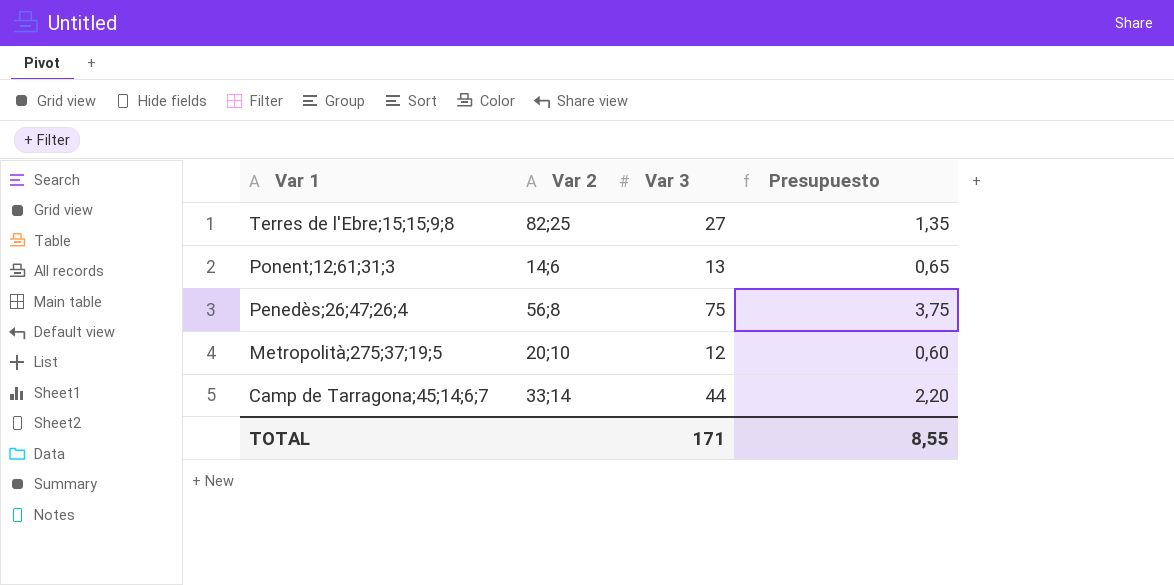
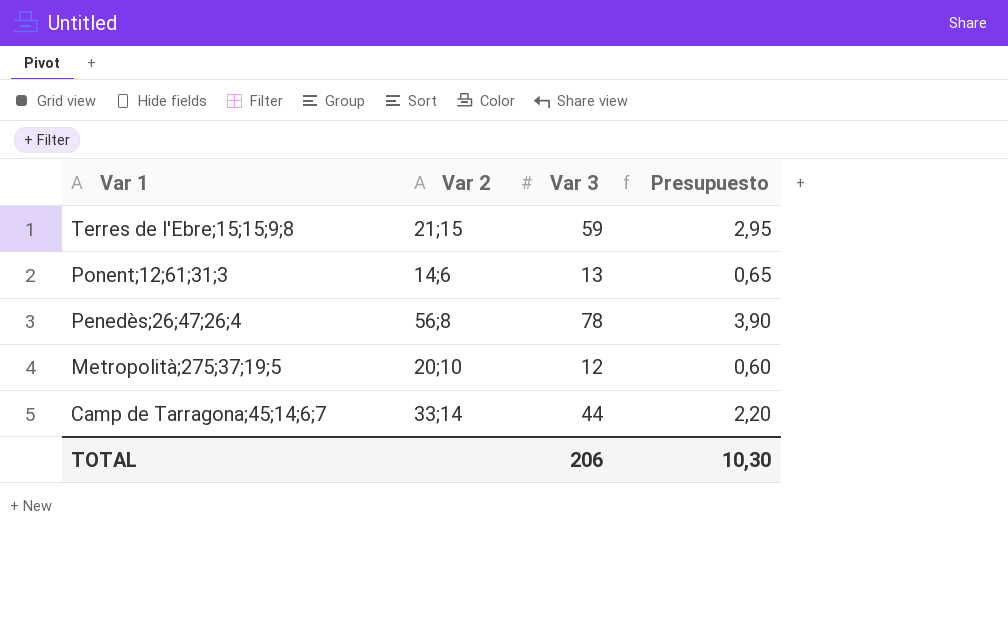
Terres de l'Ebre;15;15;9;8 | Var 2: 82;25 -> 21;15
Terres de l'Ebre;15;15;9;8 | Var 3: 27 -> 59
Terres de l'Ebre;15;15;9;8 | Presupuesto: 1,35 -> 2,95
Penedès;26;47;26;4 | Var 3: 75 -> 78
Penedès;26;47;26;4 | Presupuesto: 3,75 -> 3,90
TOTAL | Var 3: 171 -> 206
TOTAL | Presupuesto: 8,55 -> 10,30

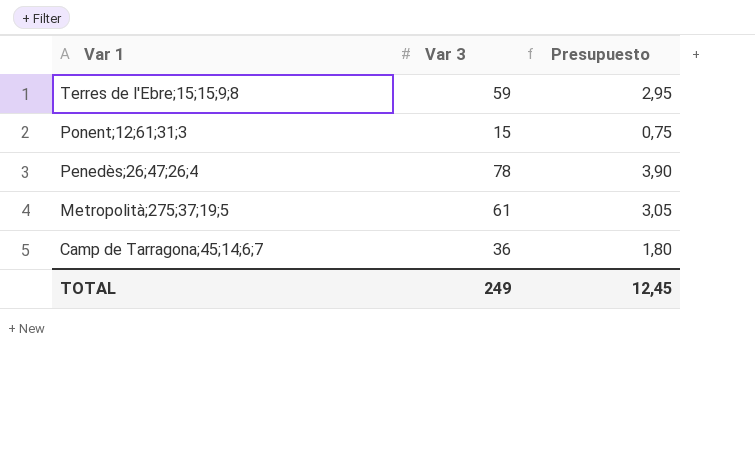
column Var 2 | position: 2 -> none
Ponent;12;61;31;3 | Var 3: 13 -> 15
Ponent;12;61;31;3 | Presupuesto: 0,65 -> 0,75
Metropolità;275;37;19;5 | Var 3: 12 -> 61
Metropolità;275;37;19;5 | Presupuesto: 0,60 -> 3,05
Camp de Tarragona;45;14;6;7 | Var 3: 44 -> 36
Camp de Tarragona;45;14;6;7 | Presupuesto: 2,20 -> 1,80
TOTAL | Var 3: 206 -> 249
TOTAL | Presupuesto: 10,30 -> 12,45

